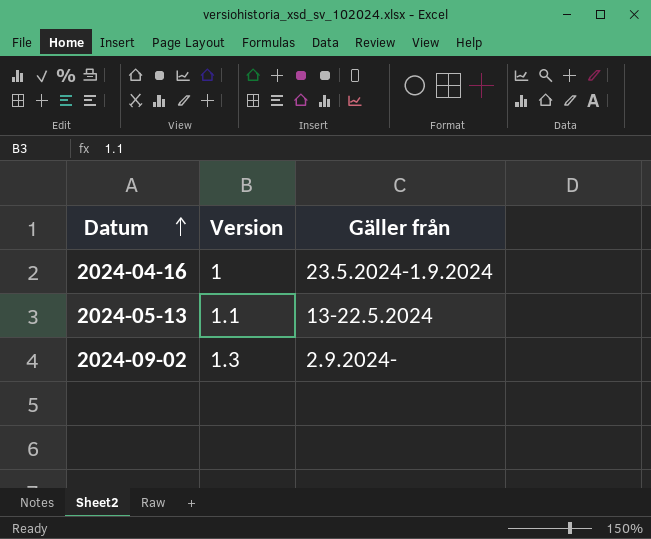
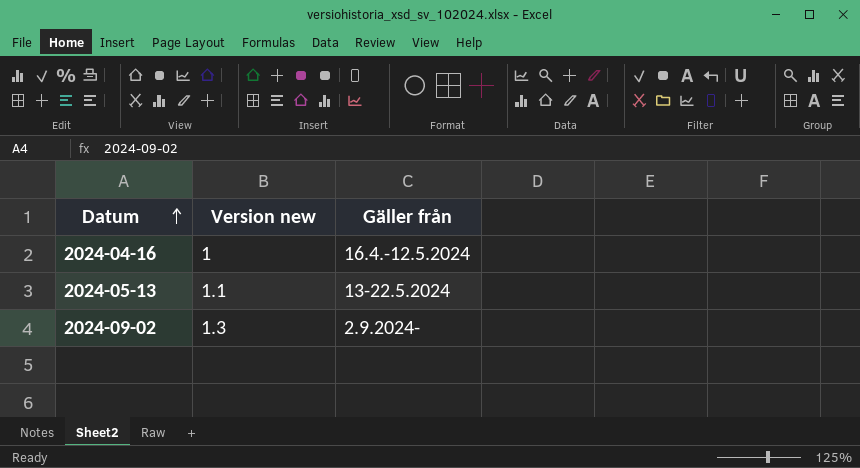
column name: Version -> Version new
2024-04-16 | Gäller från: 23.5.2024-1.9.2024 -> 16.4.-12.5.2024

